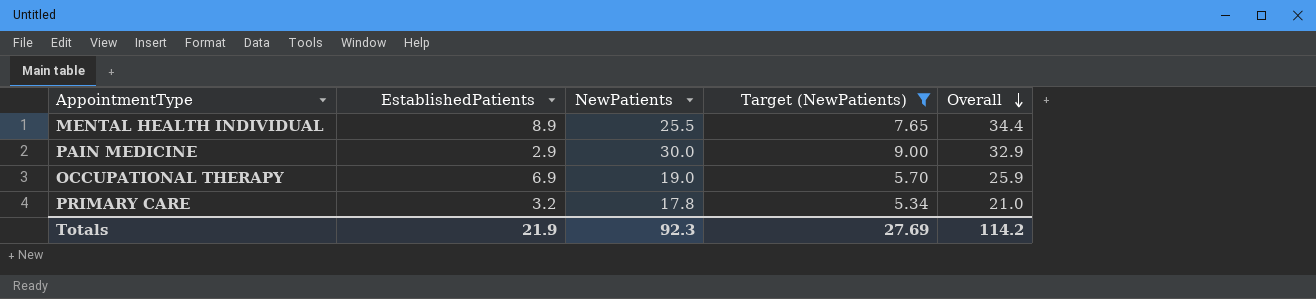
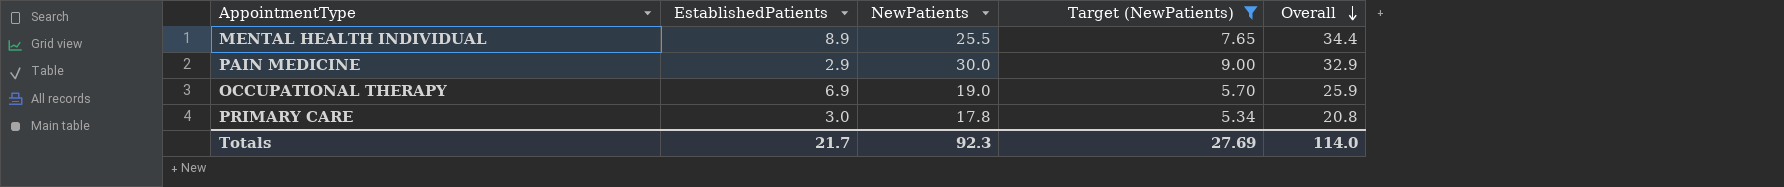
PRIMARY CARE | EstablishedPatients: 3.2 -> 3.0
PRIMARY CARE | Overall: 21.0 -> 20.8
Totals | EstablishedPatients: 21.9 -> 21.7
Totals | Overall: 114.2 -> 114.0

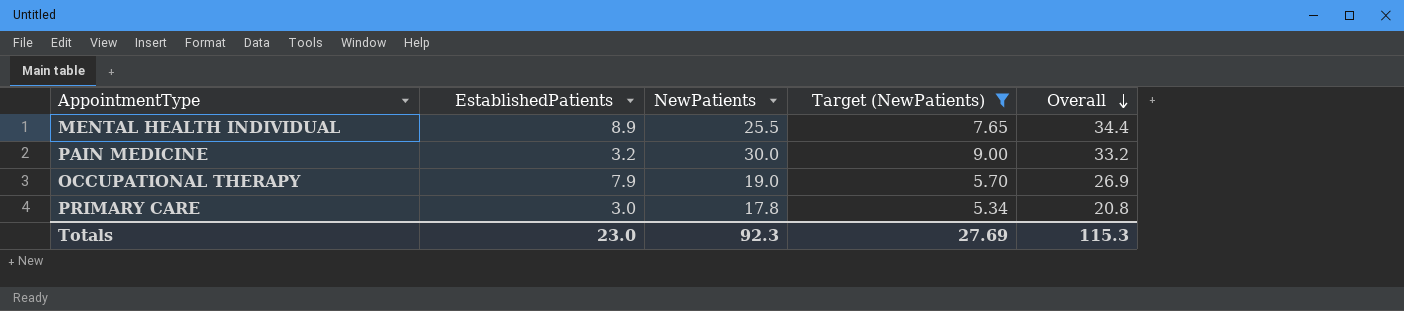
PAIN MEDICINE | EstablishedPatients: 2.9 -> 3.2
PAIN MEDICINE | Overall: 32.9 -> 33.2
OCCUPATIONAL THERAPY | EstablishedPatients: 6.9 -> 7.9
OCCUPATIONAL THERAPY | Overall: 25.9 -> 26.9
Totals | EstablishedPatients: 21.7 -> 23.0
Totals | Overall: 114.0 -> 115.3

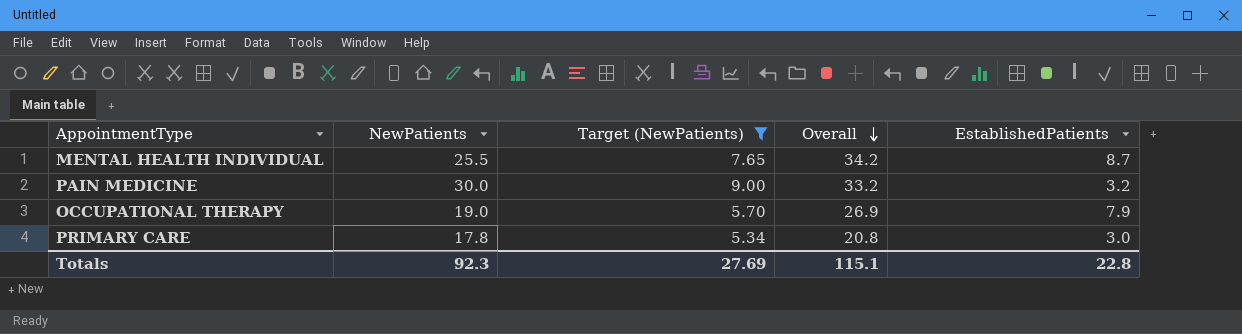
column EstablishedPatients | position: 2 -> 5
MENTAL HEALTH INDIVIDUAL | Overall: 34.4 -> 34.2
MENTAL HEALTH INDIVIDUAL | EstablishedPatients: 8.9 -> 8.7
Totals | Overall: 115.3 -> 115.1
Totals | EstablishedPatients: 23.0 -> 22.8

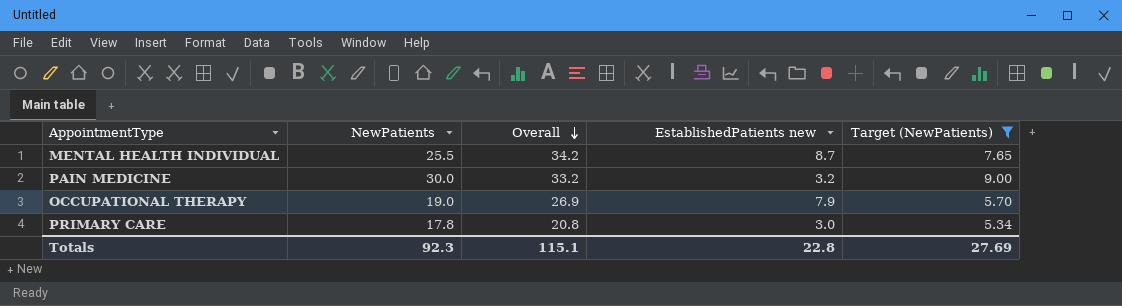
column name: EstablishedPatients -> EstablishedPatients new
column Target (NewPatients) | position: 3 -> 5

